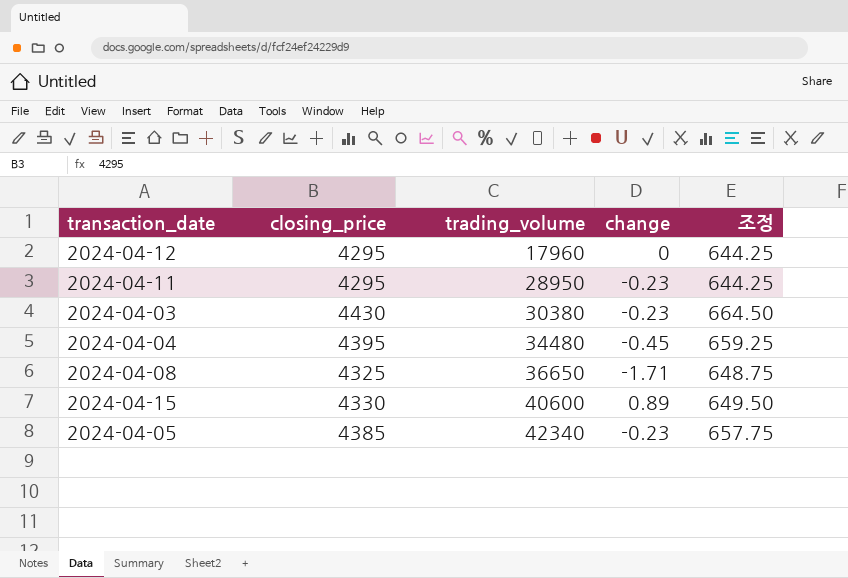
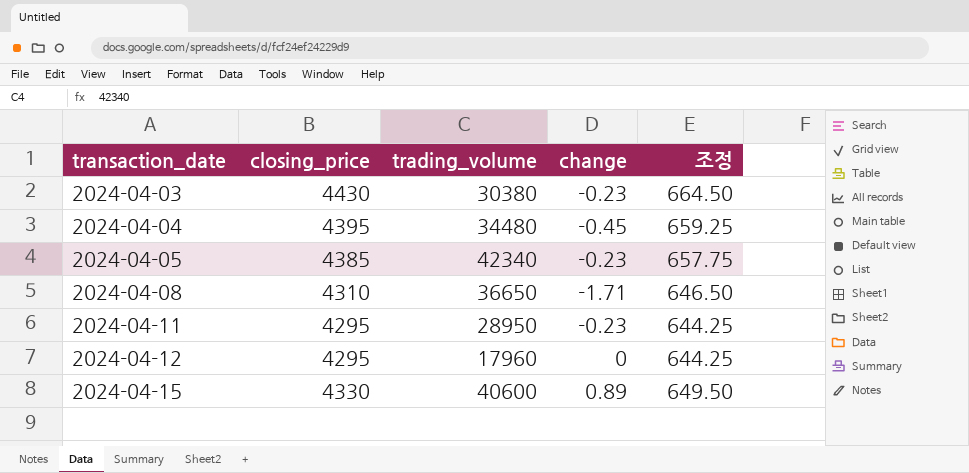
row order: trading_volume ascending -> transaction_date ascending
2024-04-08 | closing_price: 4325 -> 4310
2024-04-08 | 조정: 648.75 -> 646.50

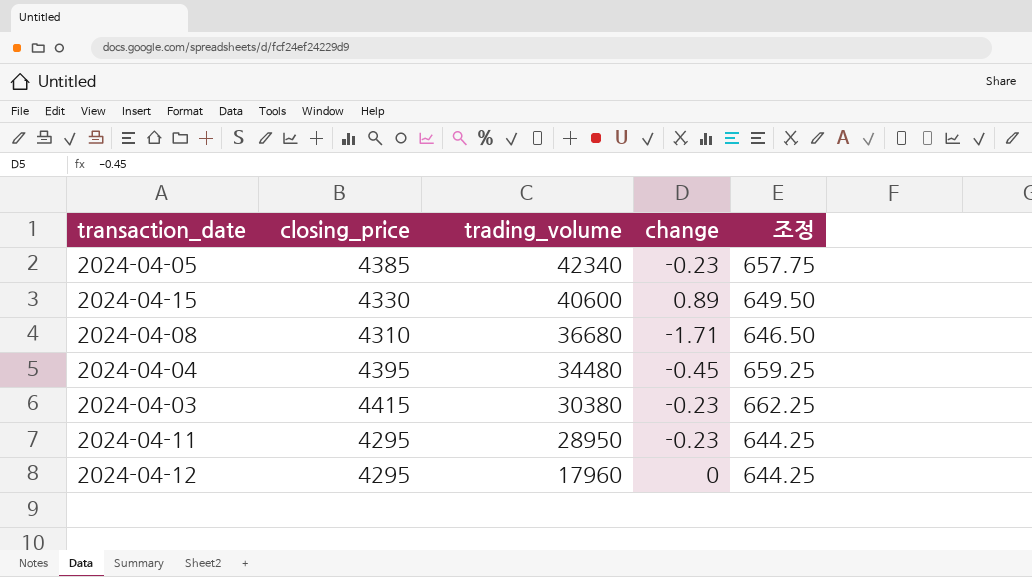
row order: transaction_date ascending -> trading_volume descending
2024-04-08 | trading_volume: 36650 -> 36680
2024-04-03 | closing_price: 4430 -> 4415
2024-04-03 | 조정: 664.50 -> 662.25

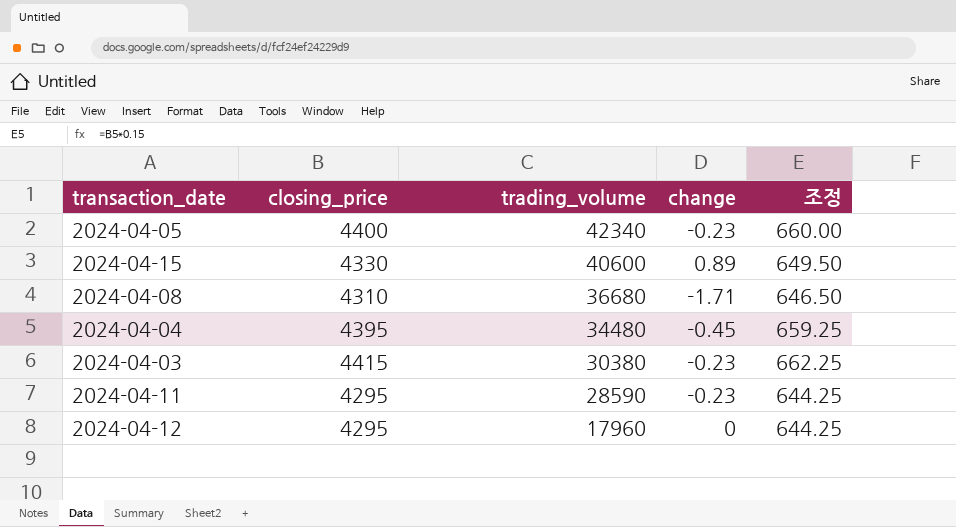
2024-04-05 | closing_price: 4385 -> 4400
2024-04-05 | 조정: 657.75 -> 660.00
2024-04-11 | trading_volume: 28950 -> 28590

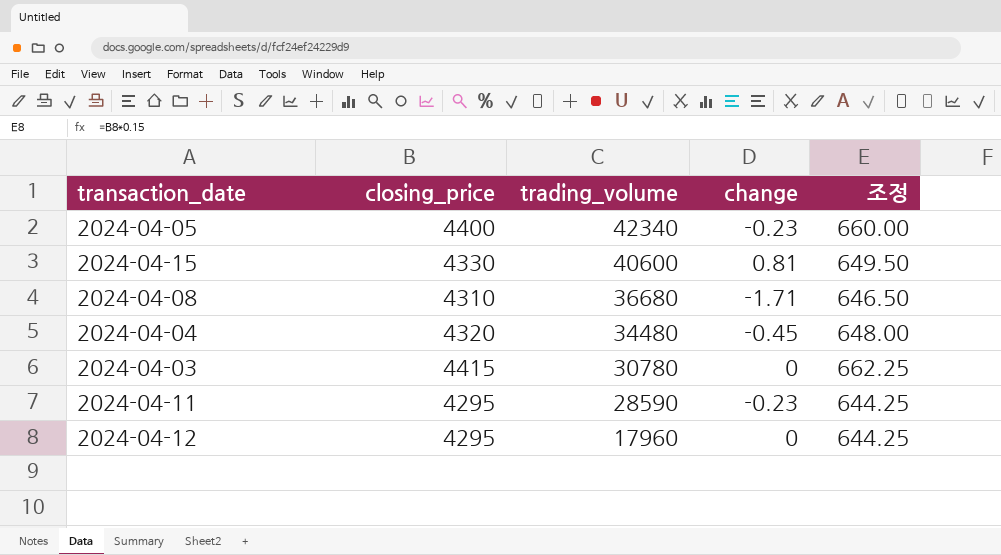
2024-04-15 | change: 0.89 -> 0.81
2024-04-04 | closing_price: 4395 -> 4320
2024-04-04 | 조정: 659.25 -> 648.00
2024-04-03 | trading_volume: 30380 -> 30780
2024-04-03 | change: -0.23 -> 0

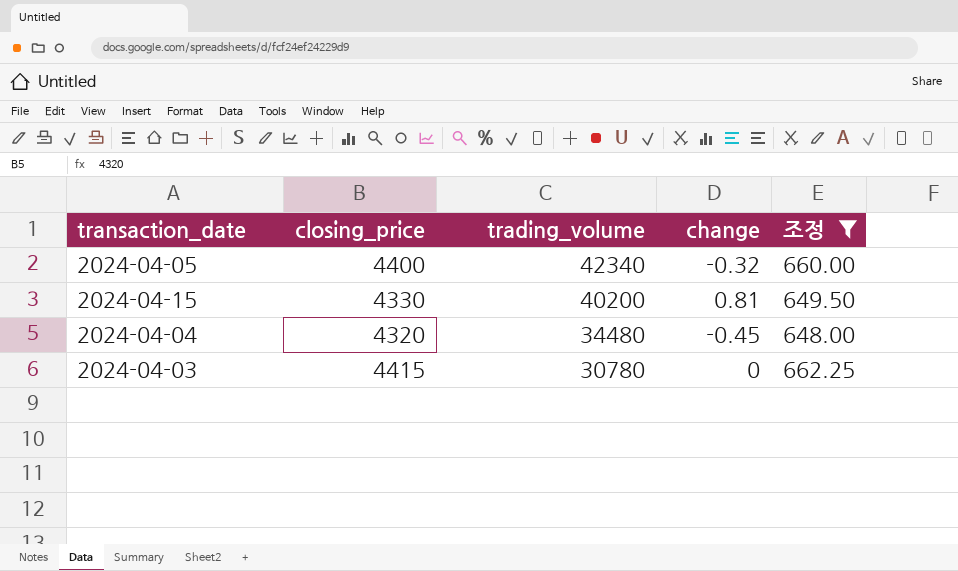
filter: none -> 조정 >= 648.00
2024-04-05 | change: -0.23 -> -0.32
2024-04-15 | trading_volume: 40600 -> 40200

